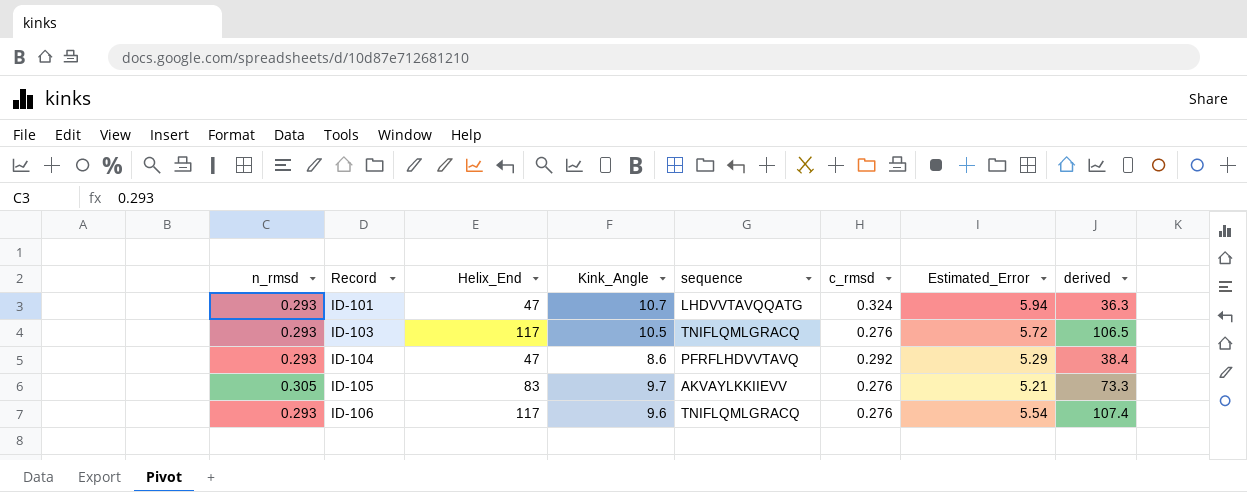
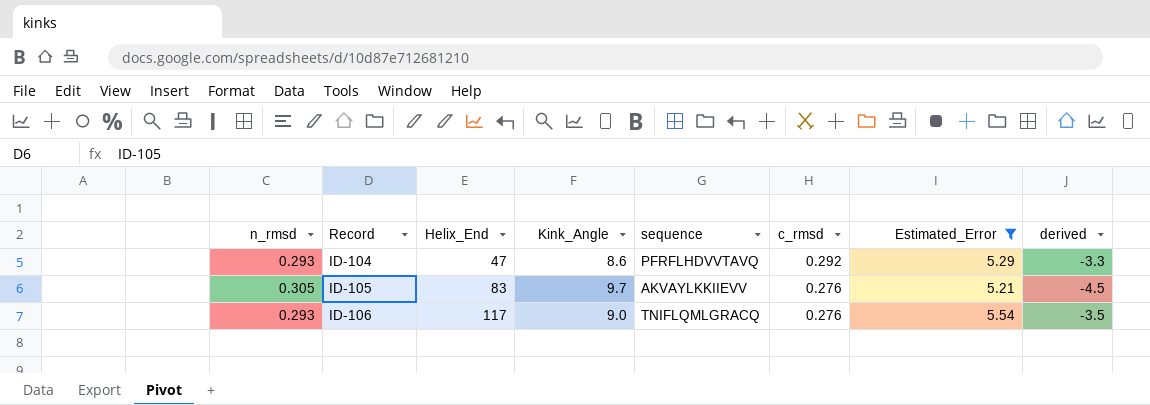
filter: none -> Estimated_Error <= 5.54
column derived | formula: [Helix_End] - [Kink_Angle] -> [Estimated_Error] - [Kink_Angle]
ID-106 | Kink_Angle: 9.6 -> 9.0

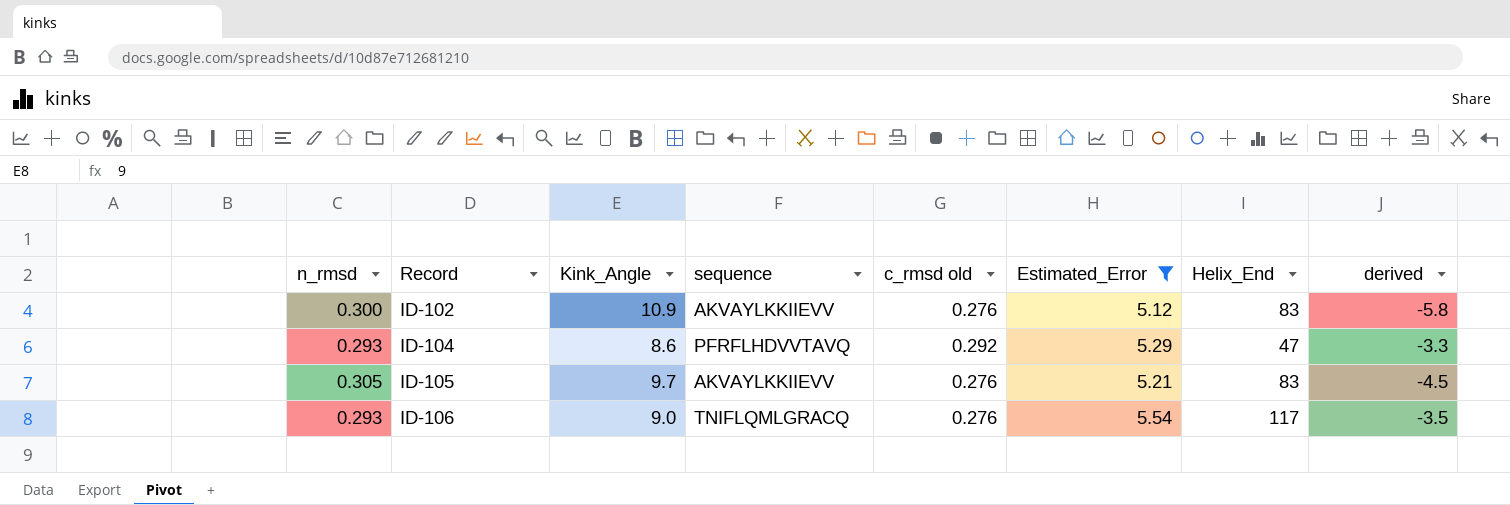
column name: c_rmsd -> c_rmsd old
column Helix_End | position: 3 -> 7
row ID-102: none -> 0.300 | 10.9 | AKVAYLKKIIEVV | 0.276 | 5.12 | 83 | -5.8

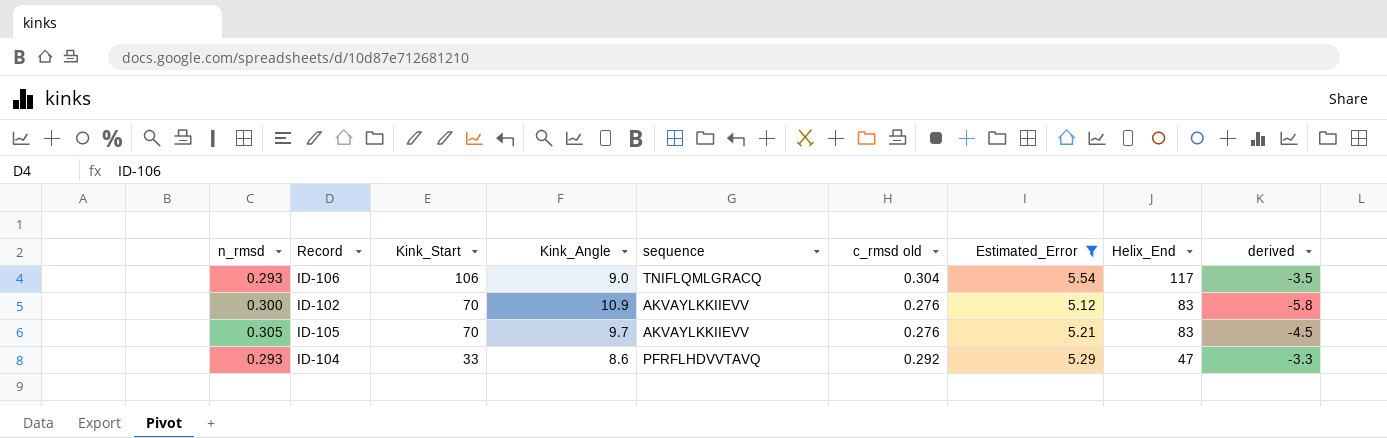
row order: Record ascending -> Kink_Start descending
column Kink_Start | position: none -> 3
ID-106 | c_rmsd old: 0.276 -> 0.304

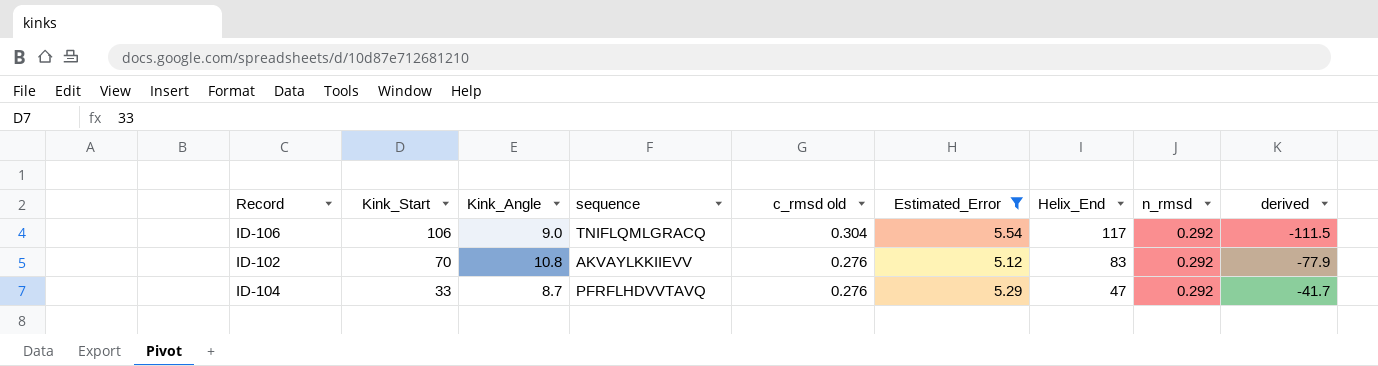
column n_rmsd | position: 1 -> 8
column derived | formula: [Estimated_Error] - [Kink_Angle] -> [Estimated_Error] - [Helix_End]
row ID-105: 0.305 | 70 | 9.7 | AKVAYLKKIIEVV | 0.276 | 5.21 | 83 | -4.5 -> none
ID-106 | n_rmsd: 0.293 -> 0.292
ID-102 | Kink_Angle: 10.9 -> 10.8
ID-102 | n_rmsd: 0.300 -> 0.292
ID-104 | Kink_Angle: 8.6 -> 8.7
ID-104 | c_rmsd old: 0.292 -> 0.276
ID-104 | n_rmsd: 0.293 -> 0.292

